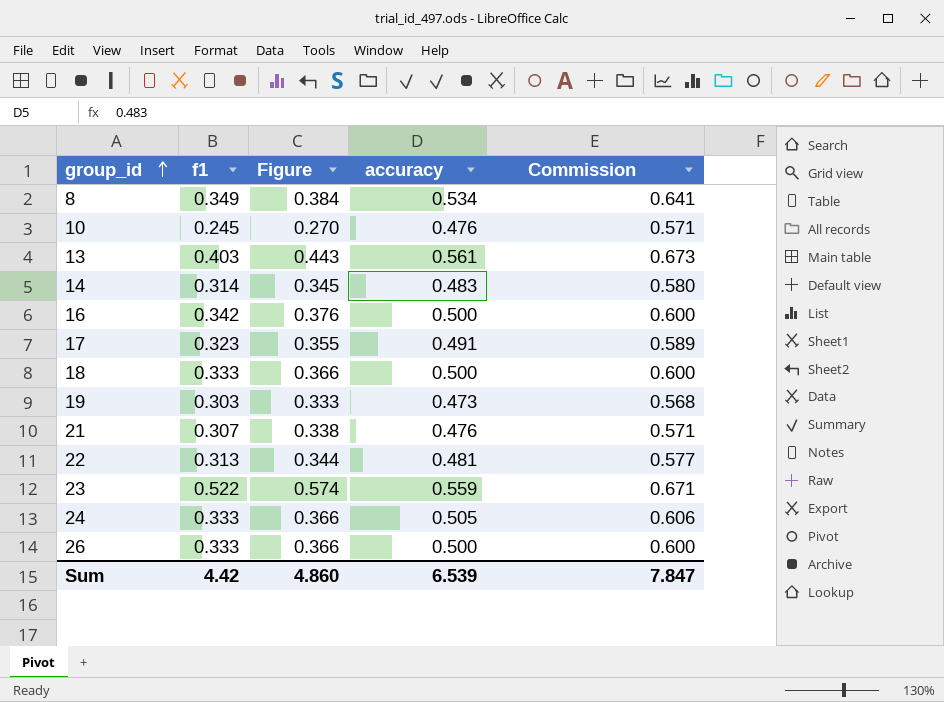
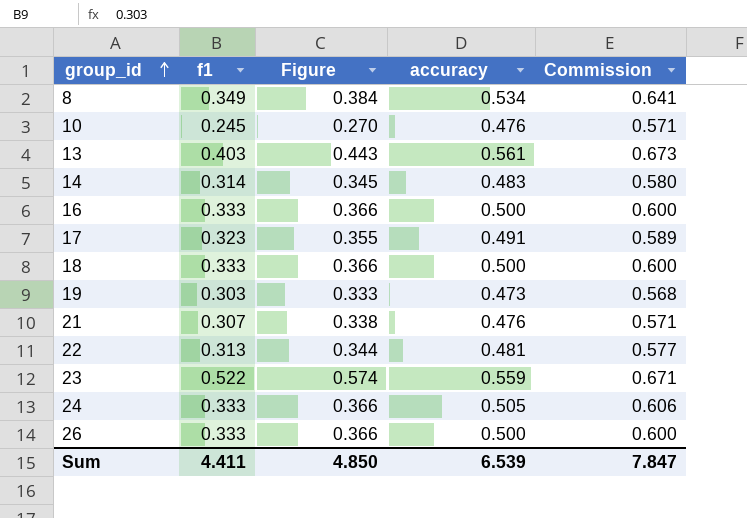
16 | f1: 0.342 -> 0.333
16 | Figure: 0.376 -> 0.366
Sum | f1: 4.42 -> 4.411
Sum | Figure: 4.860 -> 4.850

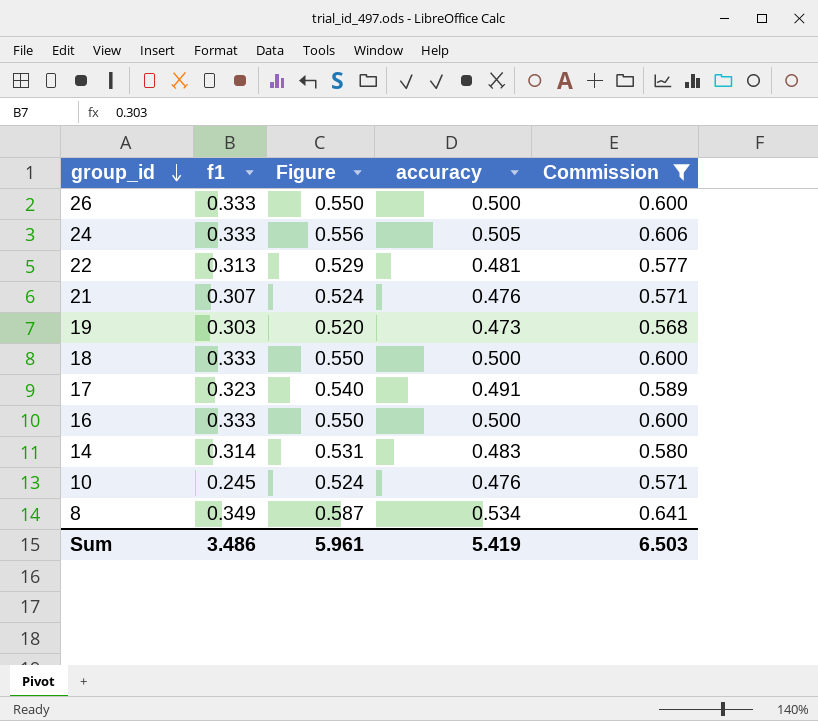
filter: none -> Commission <= 0.641
row order: group_id ascending -> group_id descending
column Figure | formula: [f1] * 1.1 -> [accuracy] * 1.1
Sum | f1: 4.411 -> 3.486
Sum | Figure: 4.850 -> 5.961
Sum | accuracy: 6.539 -> 5.419
Sum | Commission: 7.847 -> 6.503

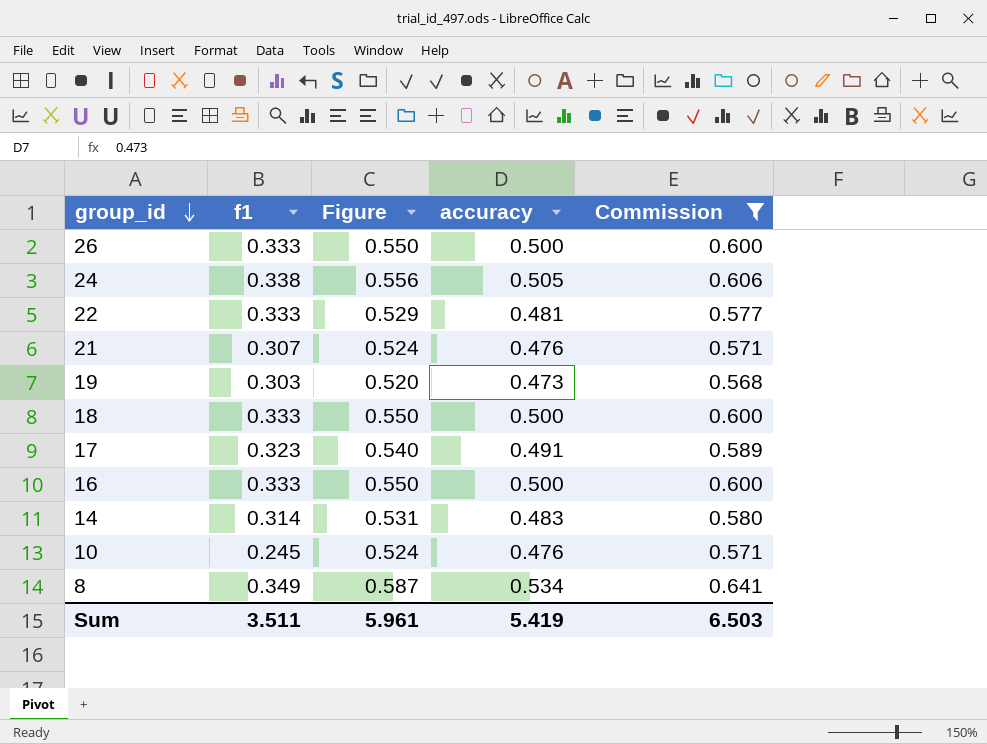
24 | f1: 0.333 -> 0.338
22 | f1: 0.313 -> 0.333
Sum | f1: 3.486 -> 3.511

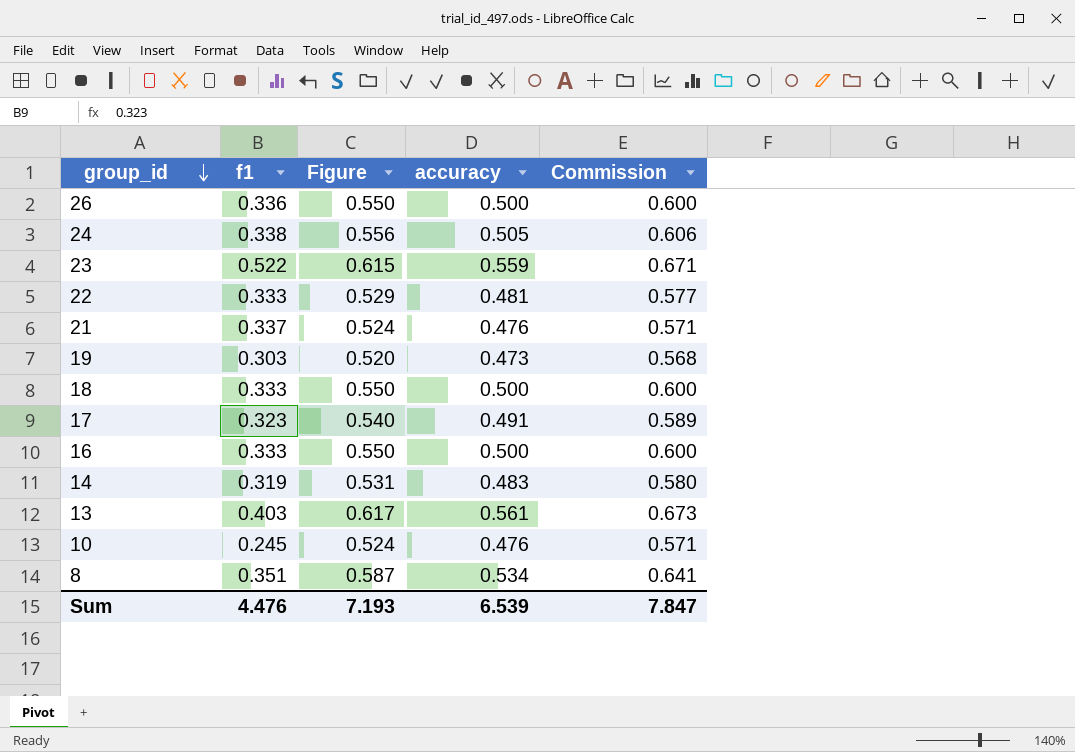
filter: Commission <= 0.641 -> none
26 | f1: 0.333 -> 0.336
21 | f1: 0.307 -> 0.337
14 | f1: 0.314 -> 0.319
8 | f1: 0.349 -> 0.351
Sum | f1: 3.511 -> 4.476
Sum | Figure: 5.961 -> 7.193
Sum | accuracy: 5.419 -> 6.539
Sum | Commission: 6.503 -> 7.847

